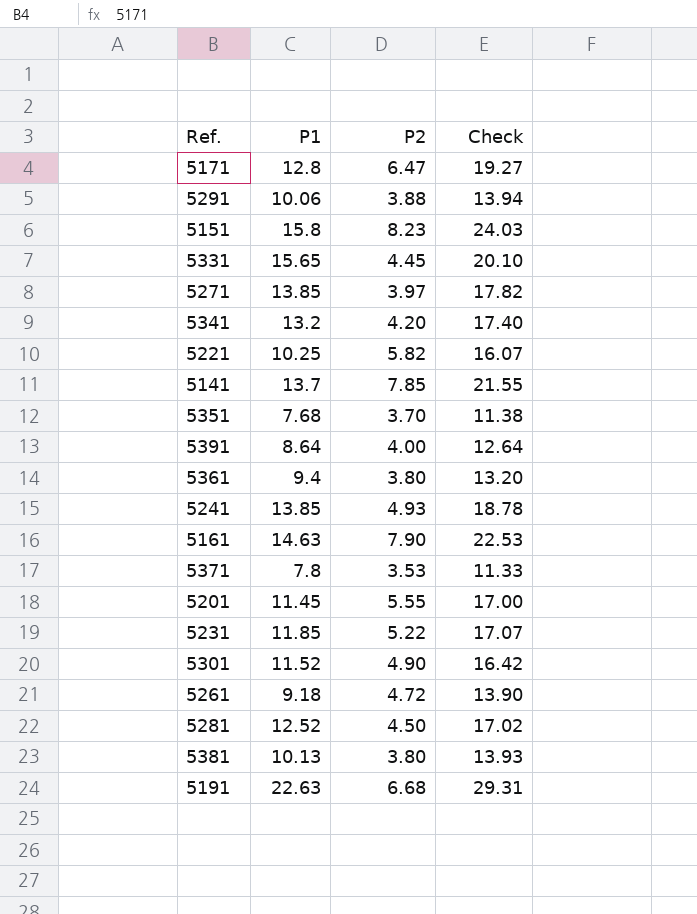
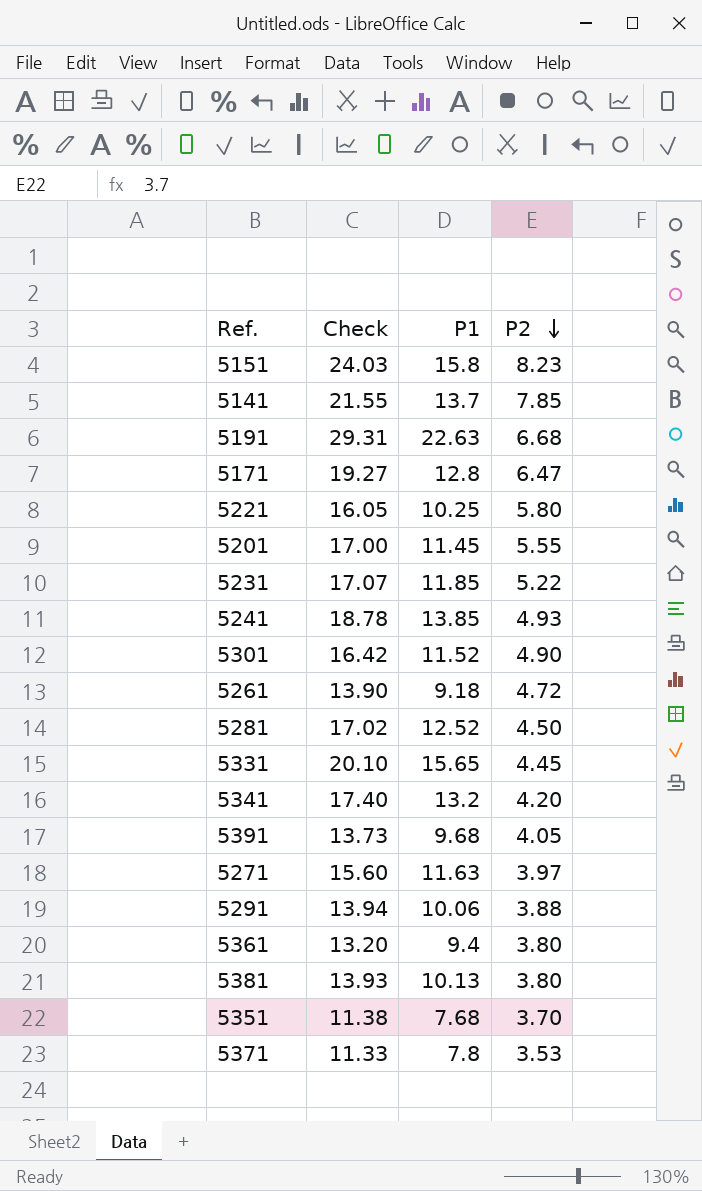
row order: none -> P2 descending
column Check | position: 4 -> 2
row 5161: 14.63 | 7.90 | 22.53 -> none
5221 | Check: 16.07 -> 16.05
5221 | P2: 5.82 -> 5.80
5391 | Check: 12.64 -> 13.73
5391 | P1: 8.64 -> 9.68
5391 | P2: 4.00 -> 4.05
5271 | Check: 17.82 -> 15.60
5271 | P1: 13.85 -> 11.63

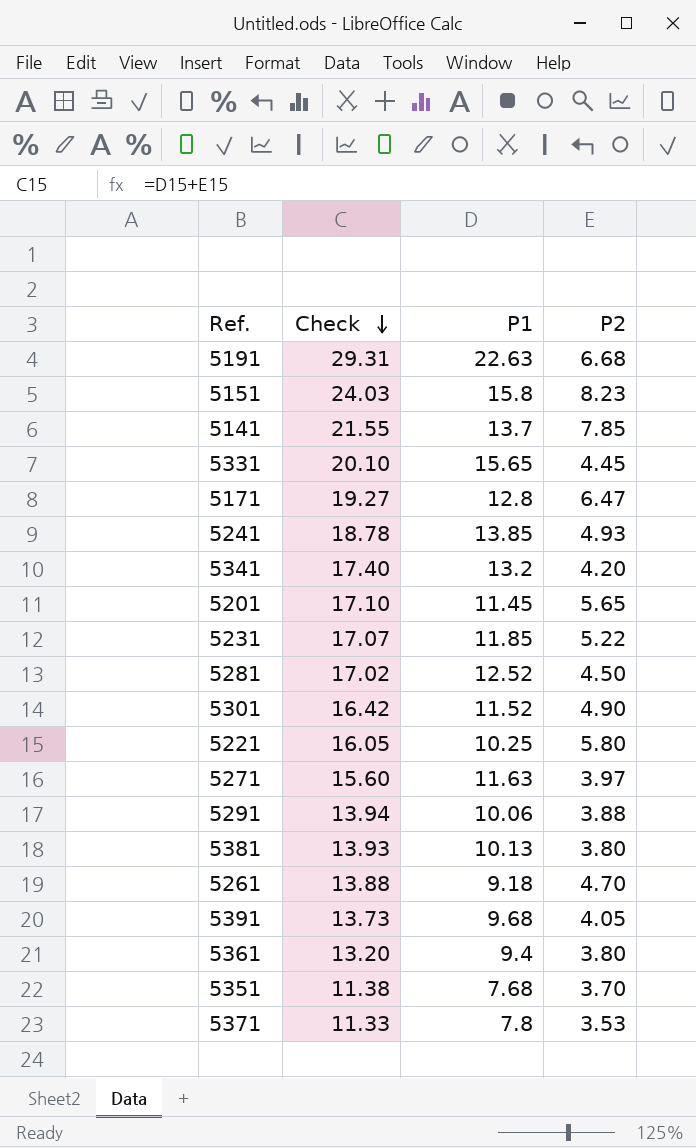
row order: P2 descending -> Check descending
5201 | Check: 17.00 -> 17.10
5201 | P2: 5.55 -> 5.65
5261 | Check: 13.90 -> 13.88
5261 | P2: 4.72 -> 4.70

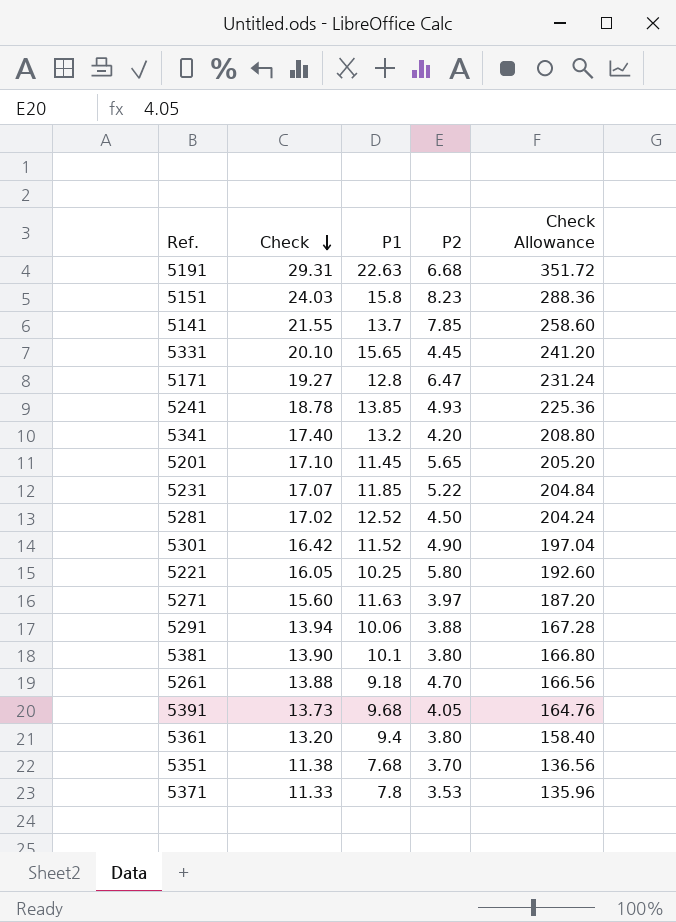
column Check Allowance | formula: none -> [Check] * 12
5381 | Check: 13.93 -> 13.90
5381 | P1: 10.13 -> 10.1

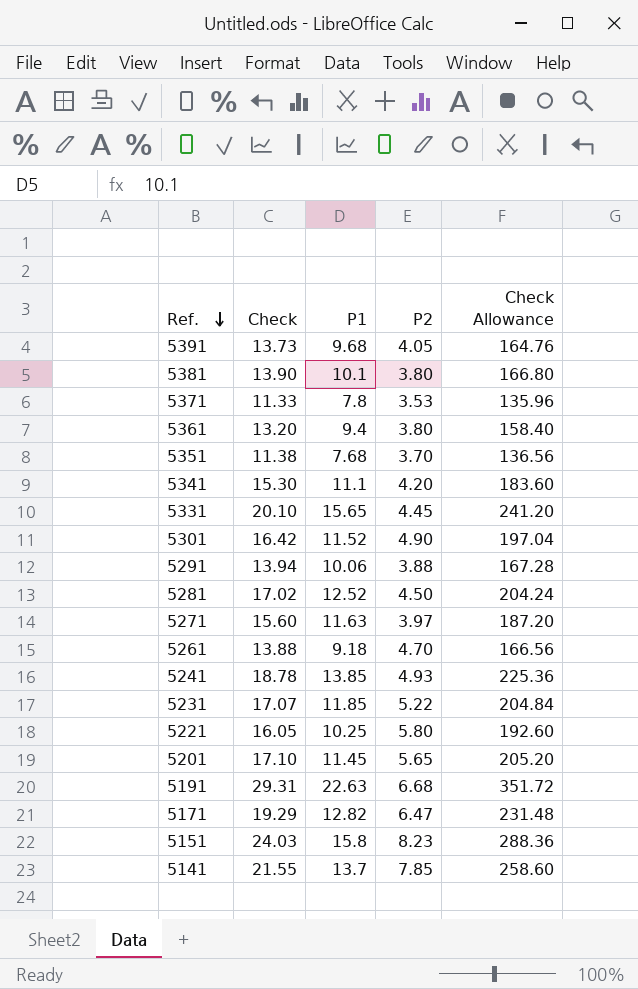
row order: Check descending -> Ref. descending
5341 | Check: 17.40 -> 15.30
5341 | P1: 13.2 -> 11.1
5341 | Check Allowance: 208.80 -> 183.60
5171 | Check: 19.27 -> 19.29
5171 | P1: 12.8 -> 12.82
5171 | Check Allowance: 231.24 -> 231.48

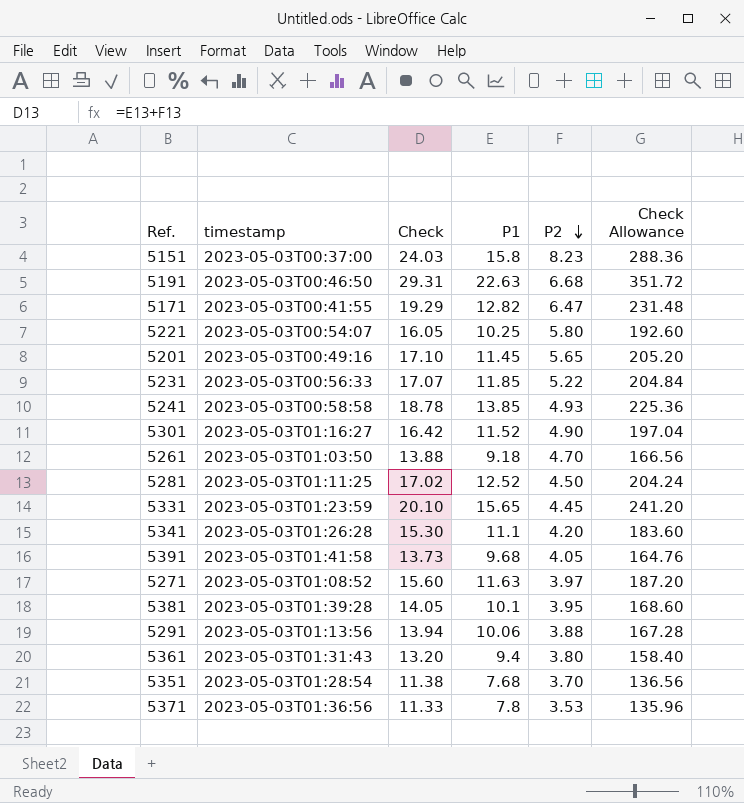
row order: Ref. descending -> P2 descending
column timestamp | position: none -> 2
row 5141: 21.55 | 13.7 | 7.85 | 258.60 -> none
5381 | Check: 13.90 -> 14.05
5381 | P2: 3.80 -> 3.95
5381 | Check Allowance: 166.80 -> 168.60

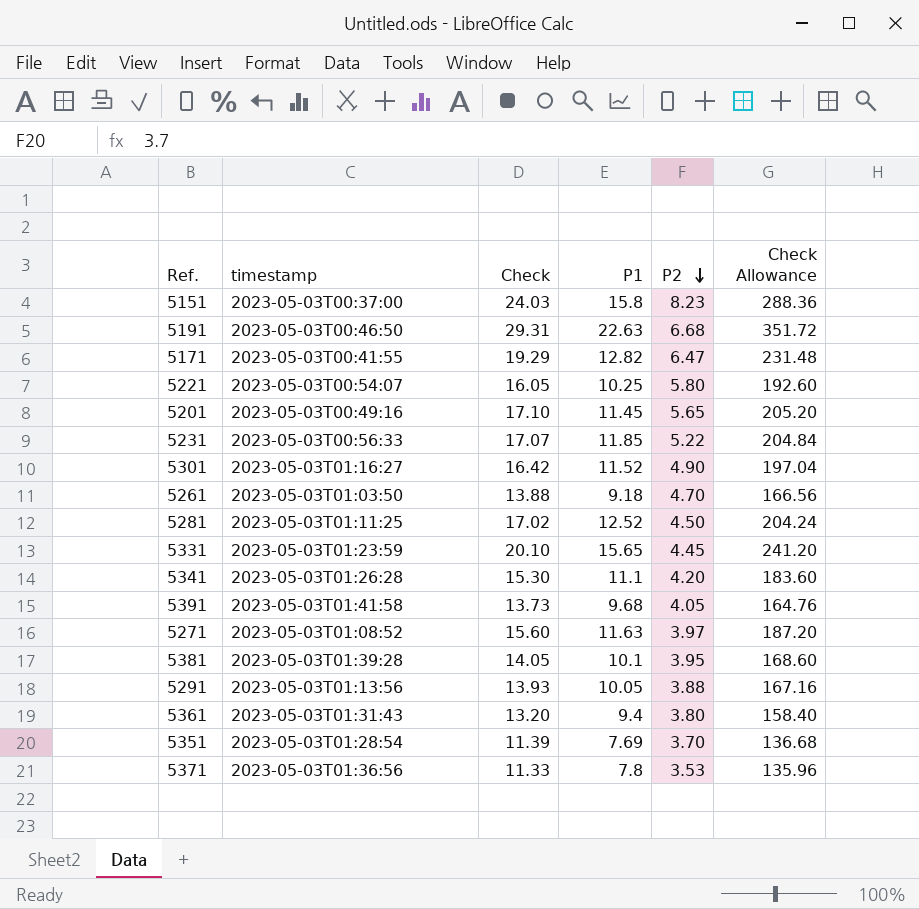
row 5241: 2023-05-03T00:58:58 | 18.78 | 13.85 | 4.93 | 225.36 -> none
5291 | Check: 13.94 -> 13.93
5291 | P1: 10.06 -> 10.05
5291 | Check Allowance: 167.28 -> 167.16
5351 | Check: 11.38 -> 11.39
5351 | P1: 7.68 -> 7.69
5351 | Check Allowance: 136.56 -> 136.68

